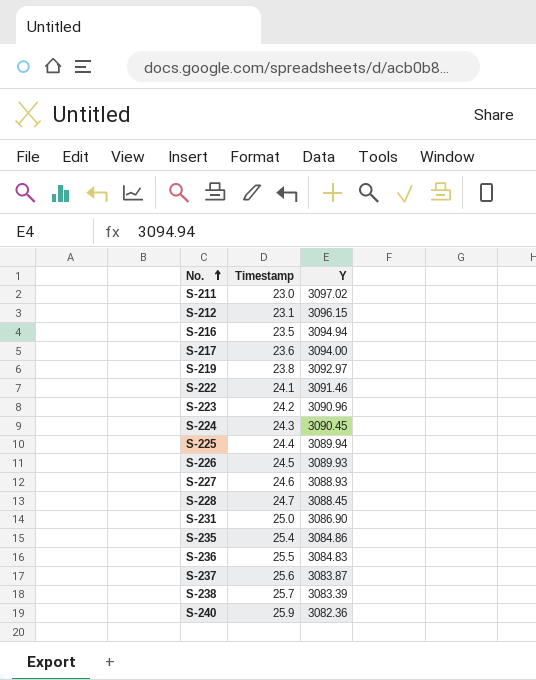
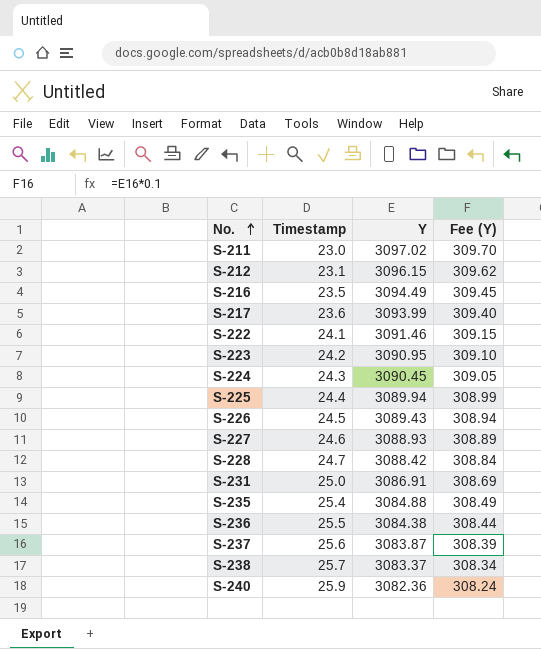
column Fee (Y) | formula: none -> [Y] * 0.1
row S-219: 23.8 | 3092.97 -> none
S-216 | Y: 3094.94 -> 3094.49
S-217 | Y: 3094.00 -> 3093.99
S-223 | Y: 3090.96 -> 3090.95
S-226 | Y: 3089.93 -> 3089.43
S-228 | Y: 3088.45 -> 3088.42
S-231 | Y: 3086.90 -> 3086.91
S-235 | Y: 3084.86 -> 3084.88
S-236 | Y: 3084.83 -> 3084.38
S-238 | Y: 3083.39 -> 3083.37

